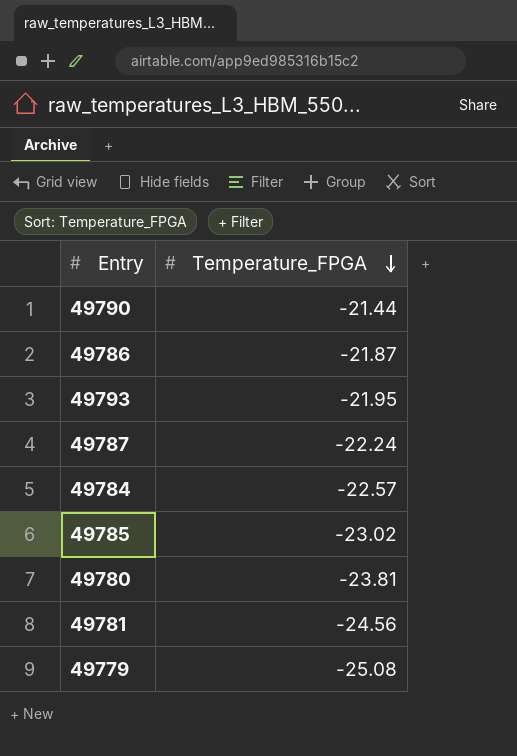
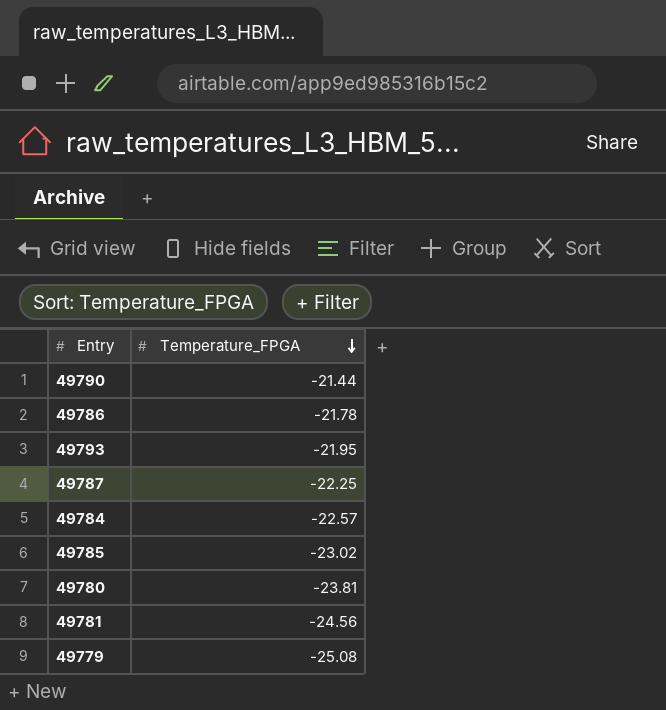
49786 | Temperature_FPGA: -21.87 -> -21.78
49787 | Temperature_FPGA: -22.24 -> -22.25

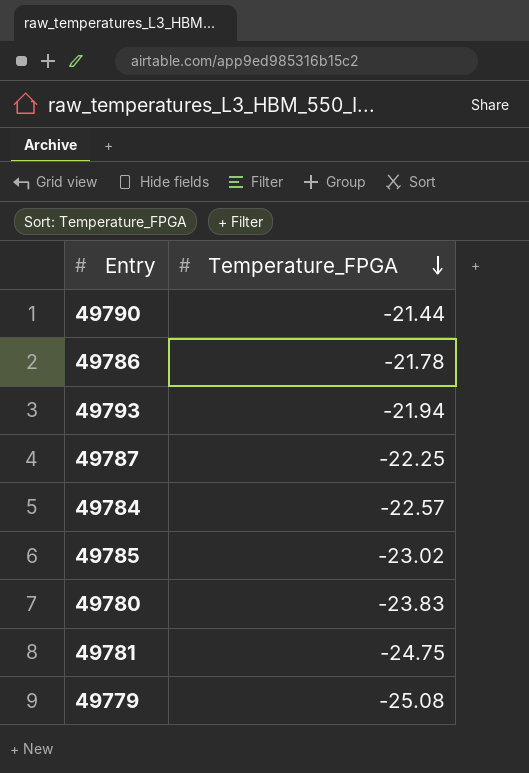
49793 | Temperature_FPGA: -21.95 -> -21.94
49780 | Temperature_FPGA: -23.81 -> -23.83
49781 | Temperature_FPGA: -24.56 -> -24.75

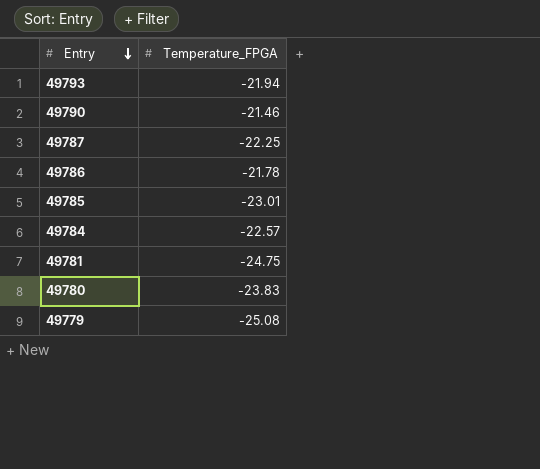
row order: Temperature_FPGA descending -> Entry descending
49790 | Temperature_FPGA: -21.44 -> -21.46
49785 | Temperature_FPGA: -23.02 -> -23.01

